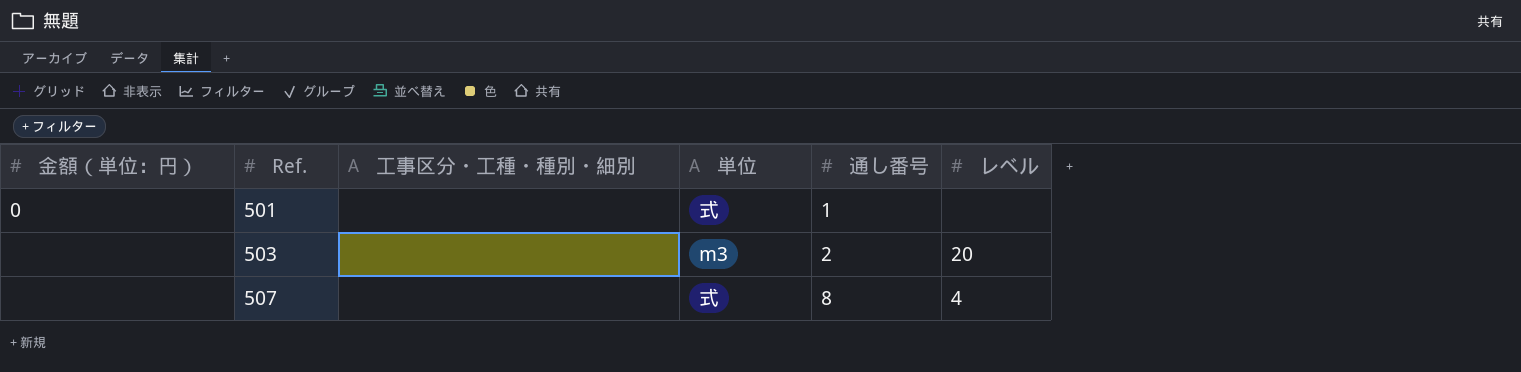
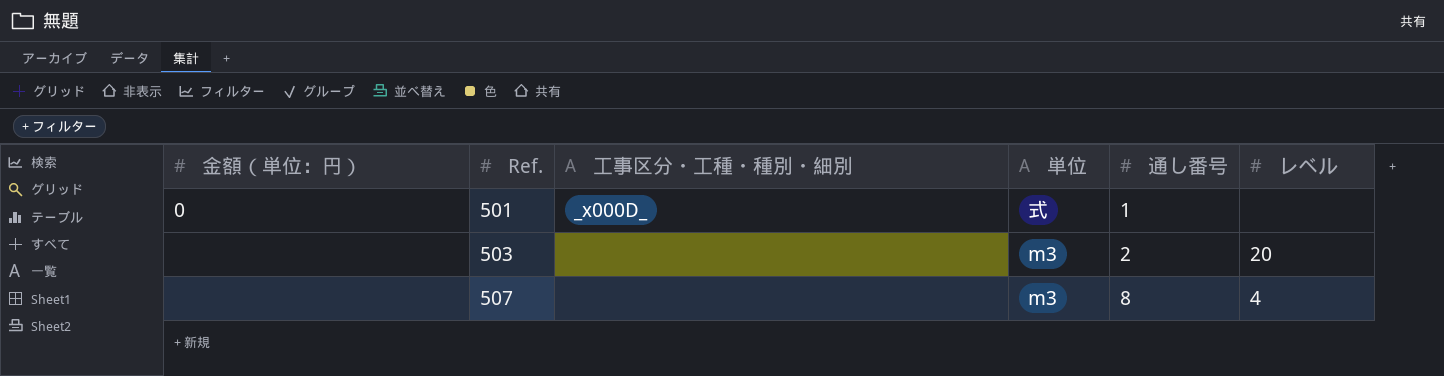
501 | 工事区分・工種・種別・細別: none -> _x000D_
507 | 単位: 式 -> m3

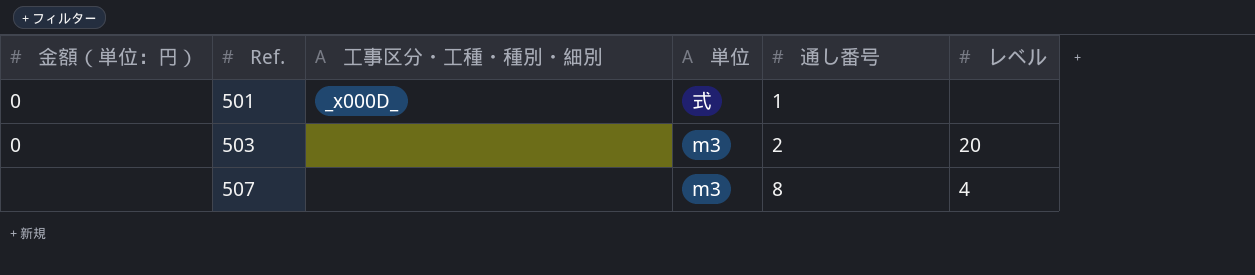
503 | 金額（単位：円）: none -> 0

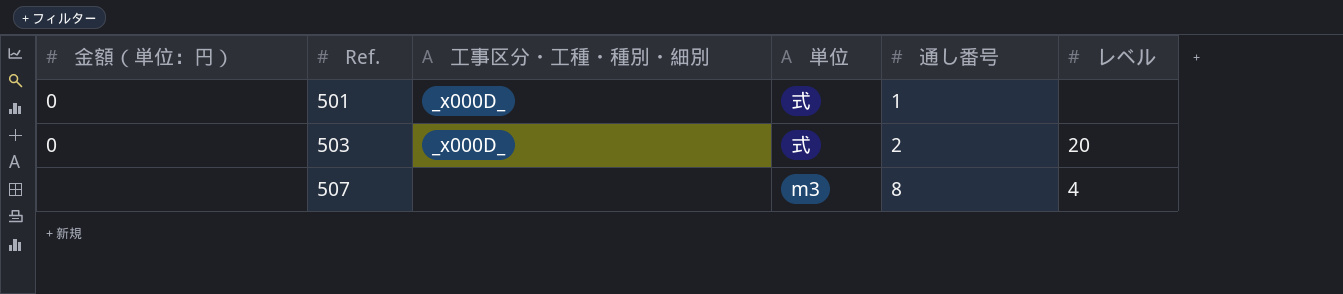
503 | 工事区分・工種・種別・細別: none -> _x000D_
503 | 単位: m3 -> 式

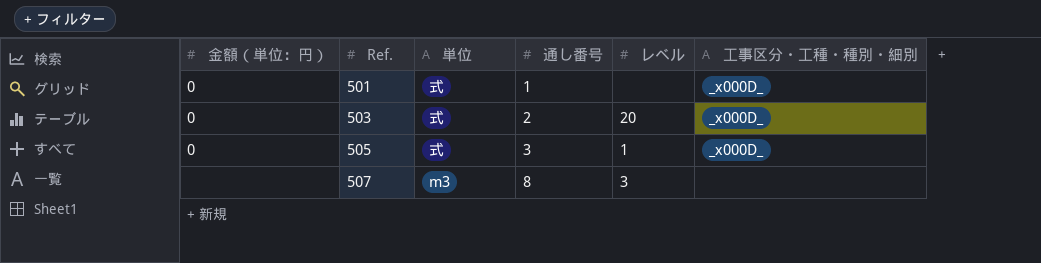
column 工事区分・工種・種別・細別 | position: 3 -> 6
row 505: none -> 0 | 式 | 3 | 1 | _x000D_
507 | レベル: 4 -> 3

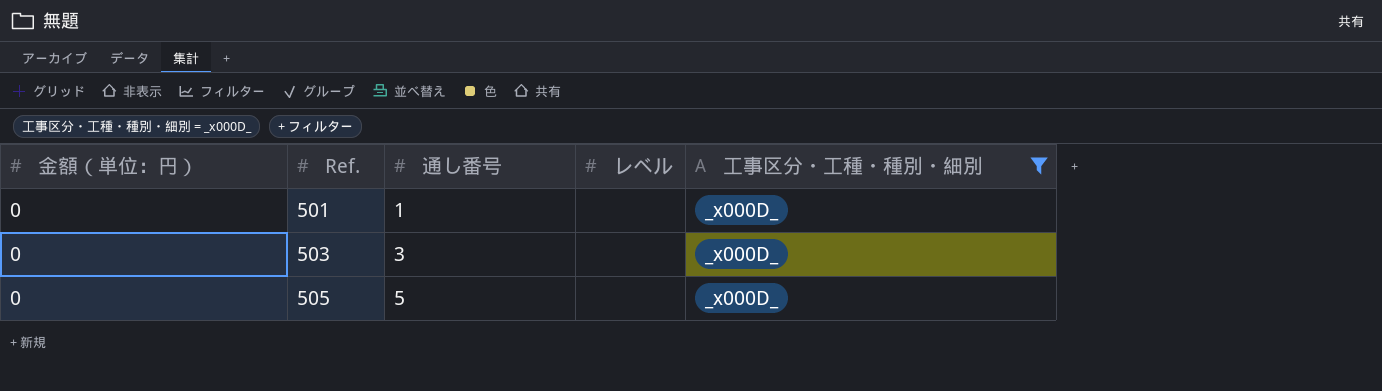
filter: none -> 工事区分・工種・種別・細別 = _x000D_
column 単位 | position: 3 -> none
503 | 通し番号: 2 -> 3
503 | レベル: 20 -> none
505 | 通し番号: 3 -> 5
505 | レベル: 1 -> none

